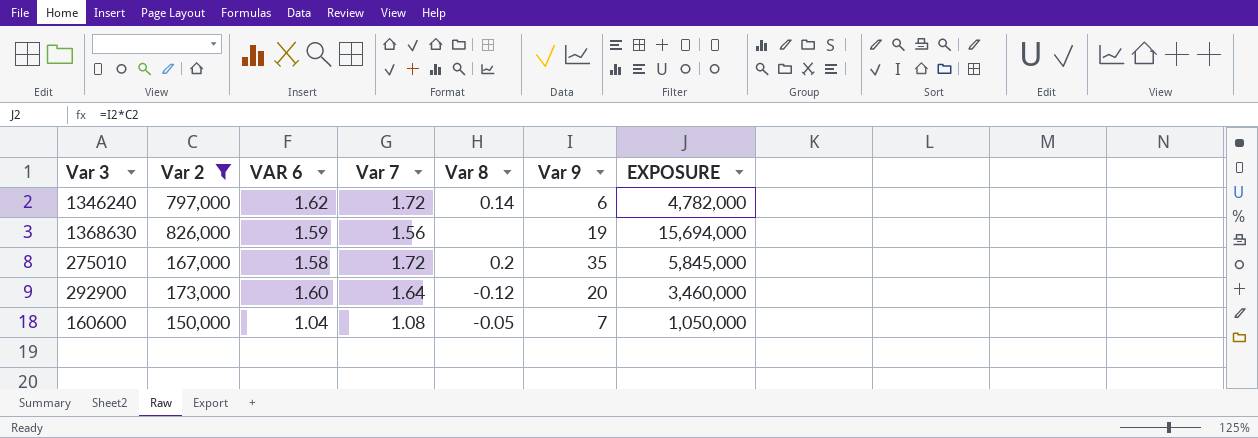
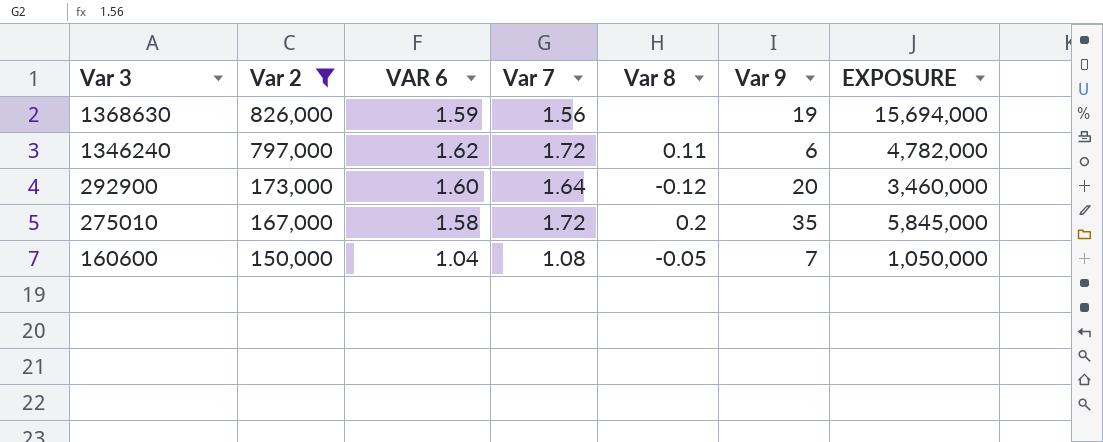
row order: none -> Var 3 descending
1346240 | Var 8: 0.14 -> 0.11

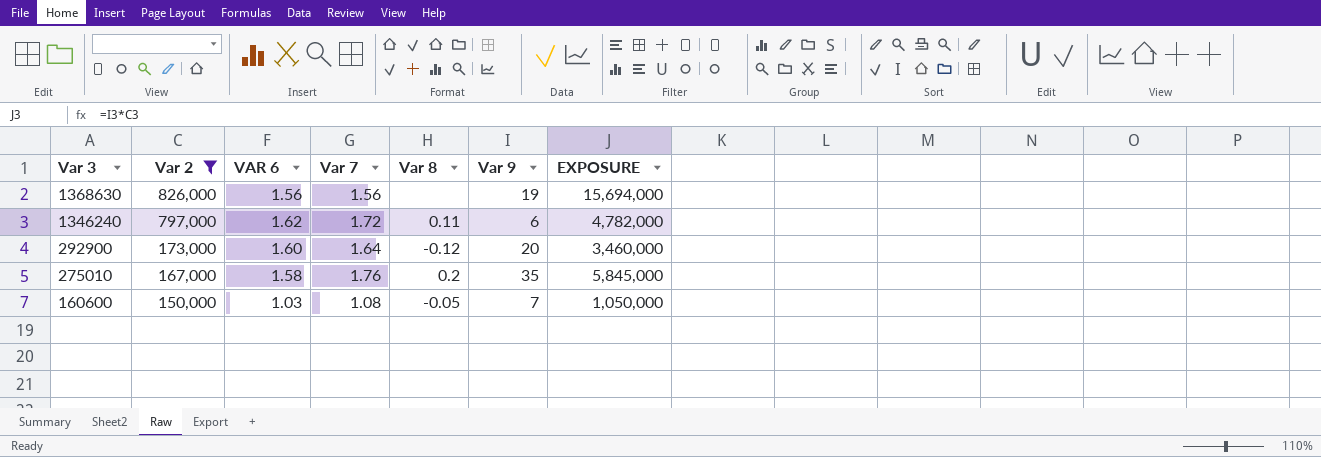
1368630 | VAR 6: 1.59 -> 1.56
275010 | Var 7: 1.72 -> 1.76
160600 | VAR 6: 1.04 -> 1.03

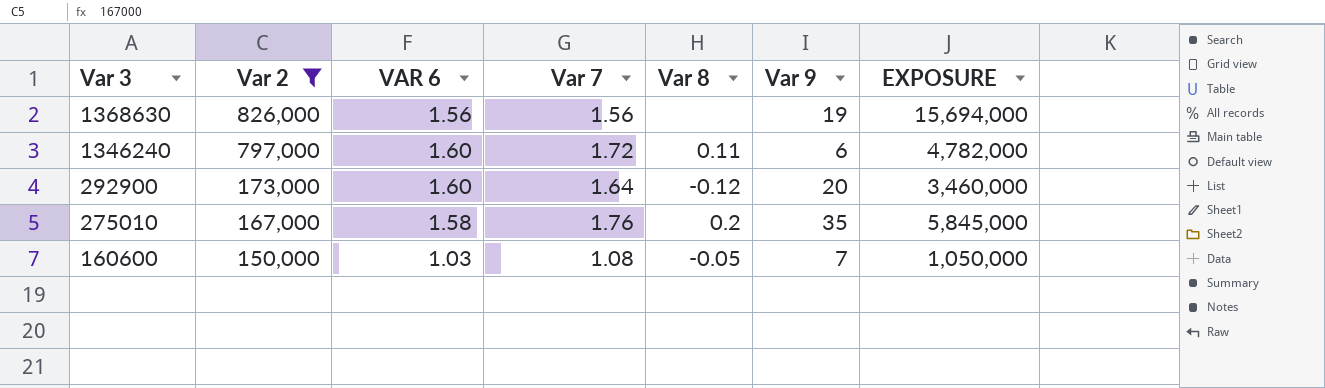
1346240 | VAR 6: 1.62 -> 1.60

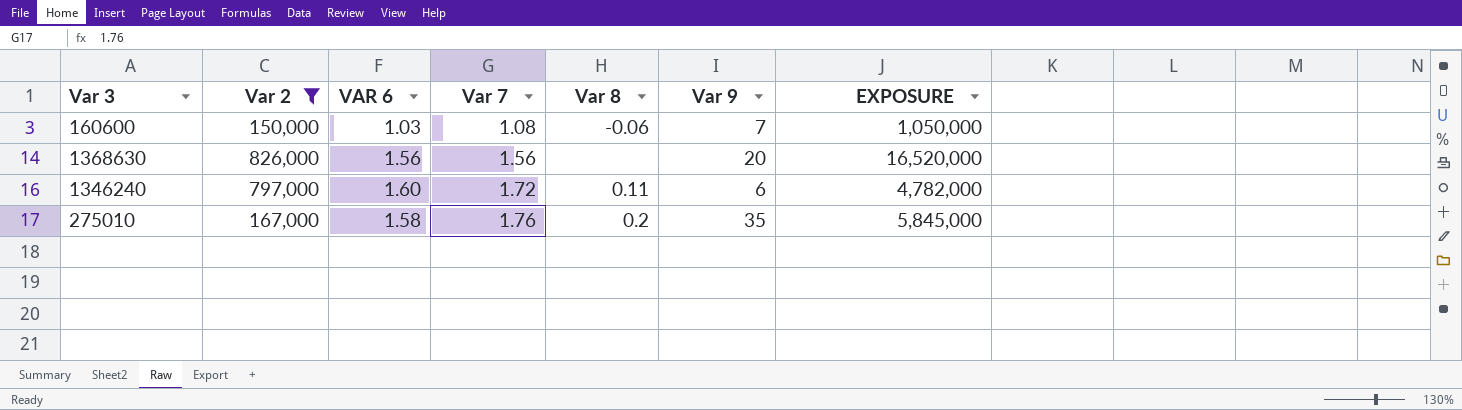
row order: Var 3 descending -> Var 7 ascending
row 292900: 173,000 | 1.60 | 1.64 | -0.12 | 20 | 3,460,000 -> none
160600 | Var 8: -0.05 -> -0.06
1368630 | Var 9: 19 -> 20
1368630 | EXPOSURE: 15,694,000 -> 16,520,000

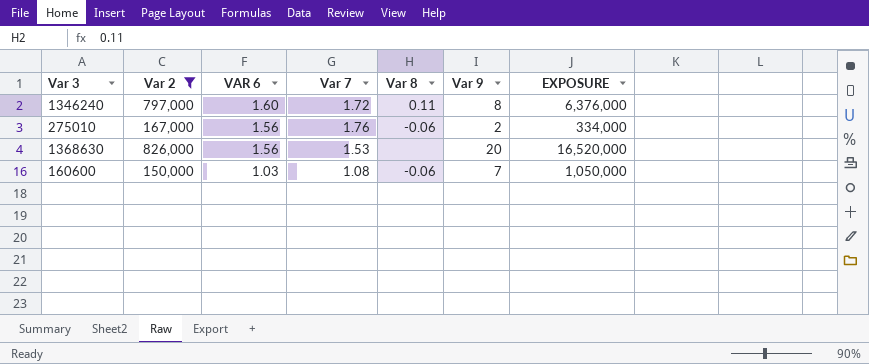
row order: Var 7 ascending -> VAR 6 descending
1346240 | Var 9: 6 -> 8
1346240 | EXPOSURE: 4,782,000 -> 6,376,000
275010 | VAR 6: 1.58 -> 1.56
275010 | Var 8: 0.2 -> -0.06
275010 | Var 9: 35 -> 2
275010 | EXPOSURE: 5,845,000 -> 334,000
1368630 | Var 7: 1.56 -> 1.53

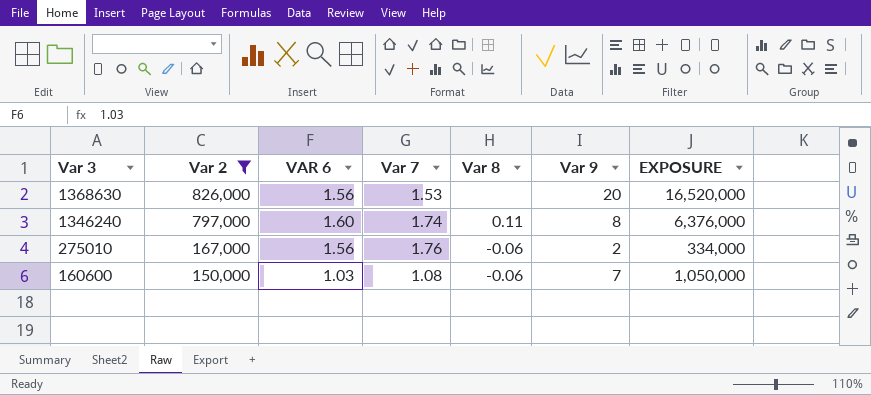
row order: VAR 6 descending -> Var 3 descending
1346240 | Var 7: 1.72 -> 1.74

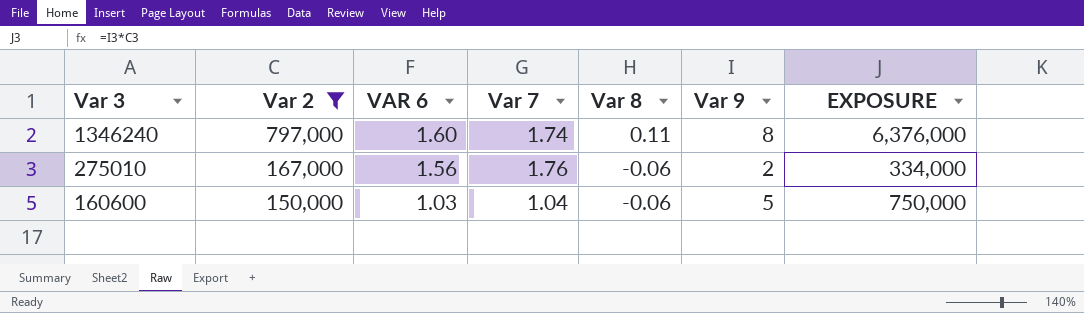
row 1368630: 826,000 | 1.56 | 1.53 | none | 20 | 16,520,000 -> none
160600 | Var 7: 1.08 -> 1.04
160600 | Var 9: 7 -> 5
160600 | EXPOSURE: 1,050,000 -> 750,000

